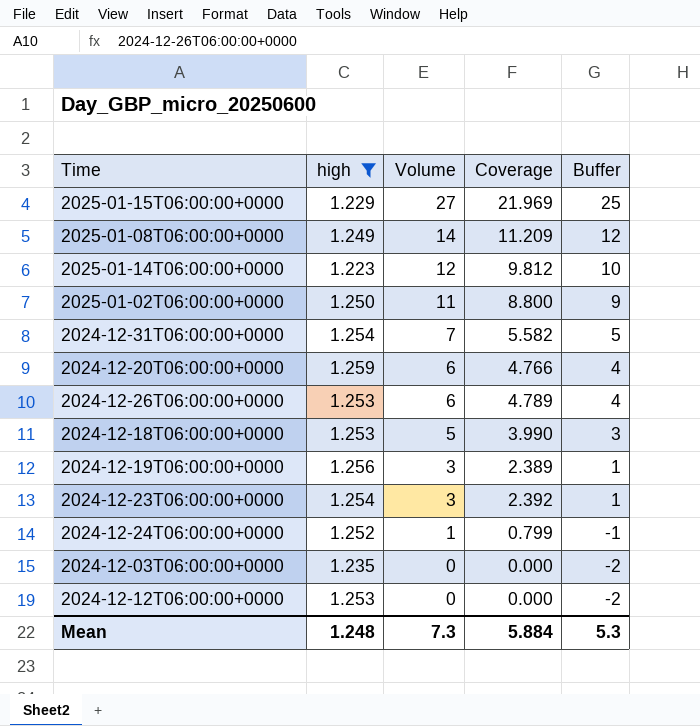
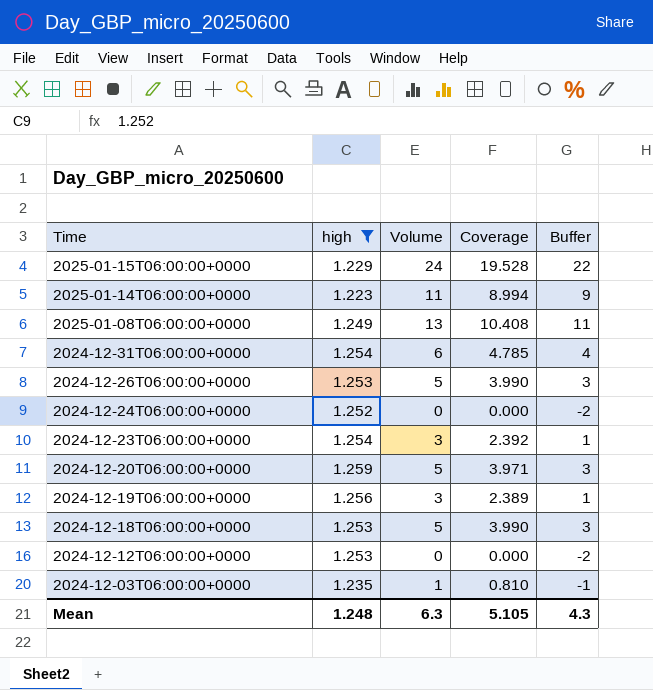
row order: Volume descending -> Time descending
row 2025-01-02T06:00:00+0000: 1.250 | 11 | 8.800 | 9 -> none
2025-01-15T06:00:00+0000 | Volume: 27 -> 24
2025-01-15T06:00:00+0000 | Coverage: 21.969 -> 19.528
2025-01-15T06:00:00+0000 | Buffer: 25 -> 22
2025-01-14T06:00:00+0000 | Volume: 12 -> 11
2025-01-14T06:00:00+0000 | Coverage: 9.812 -> 8.994
2025-01-14T06:00:00+0000 | Buffer: 10 -> 9
2025-01-08T06:00:00+0000 | Volume: 14 -> 13
2025-01-08T06:00:00+0000 | Coverage: 11.209 -> 10.408
2025-01-08T06:00:00+0000 | Buffer: 12 -> 11
2024-12-31T06:00:00+0000 | Volume: 7 -> 6
2024-12-31T06:00:00+0000 | Coverage: 5.582 -> 4.785
2024-12-31T06:00:00+0000 | Buffer: 5 -> 4
2024-12-26T06:00:00+0000 | Volume: 6 -> 5
2024-12-26T06:00:00+0000 | Coverage: 4.789 -> 3.990
2024-12-26T06:00:00+0000 | Buffer: 4 -> 3
2024-12-24T06:00:00+0000 | Volume: 1 -> 0
2024-12-24T06:00:00+0000 | Coverage: 0.799 -> 0.000
2024-12-24T06:00:00+0000 | Buffer: -1 -> -2
2024-12-20T06:00:00+0000 | Volume: 6 -> 5
2024-12-20T06:00:00+0000 | Coverage: 4.766 -> 3.971
2024-12-20T06:00:00+0000 | Buffer: 4 -> 3
2024-12-03T06:00:00+0000 | Volume: 0 -> 1
2024-12-03T06:00:00+0000 | Coverage: 0.000 -> 0.810
2024-12-03T06:00:00+0000 | Buffer: -2 -> -1
Mean | Volume: 7.3 -> 6.3
Mean | Coverage: 5.884 -> 5.105
Mean | Buffer: 5.3 -> 4.3

